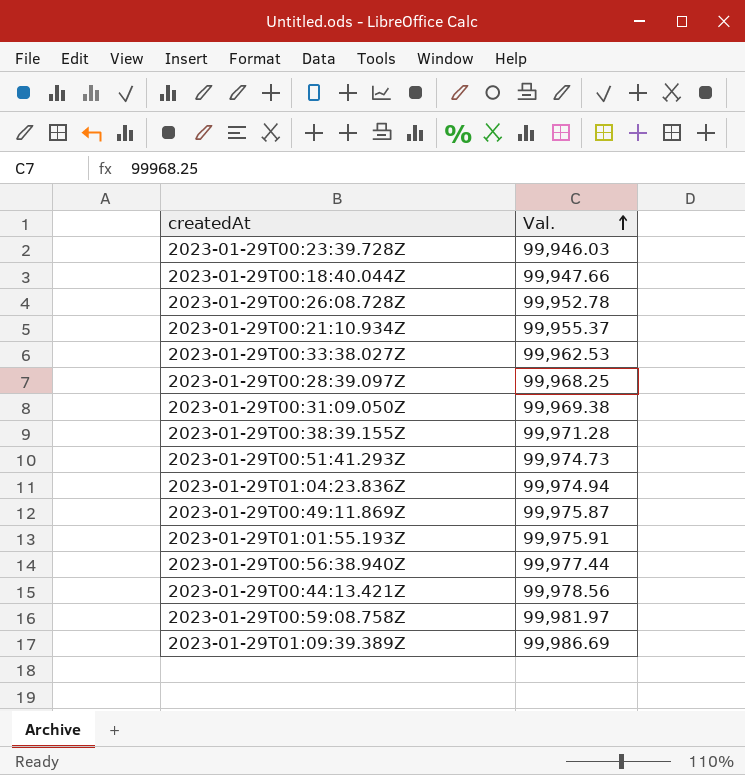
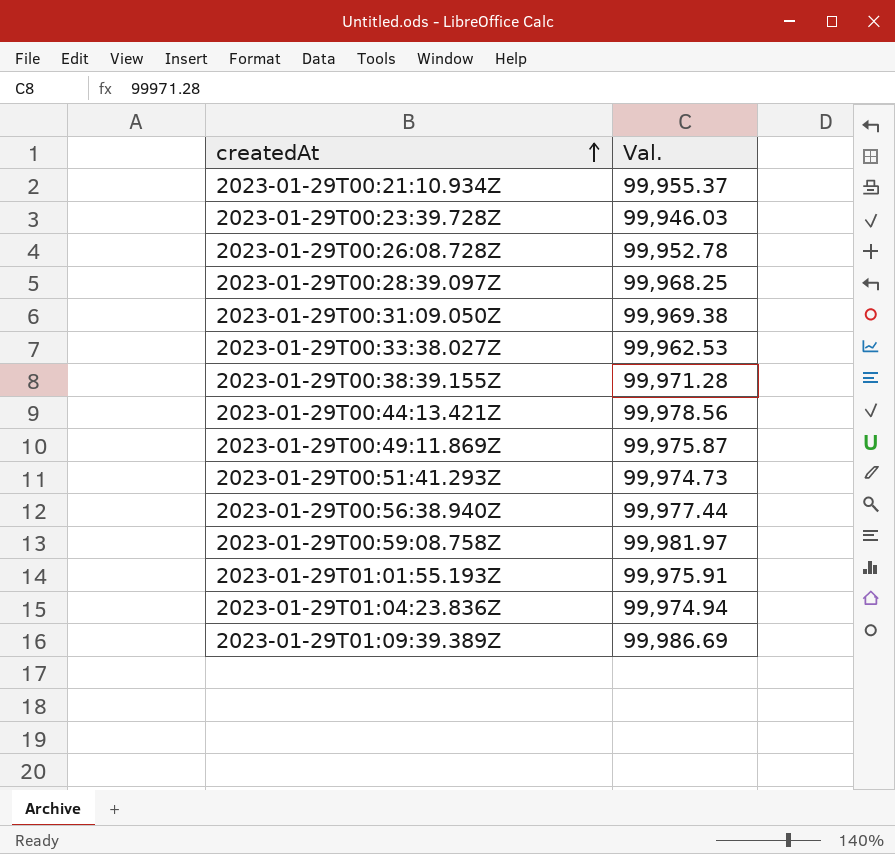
row order: Val. ascending -> createdAt ascending
row 2023-01-29T00:18:40.044Z: 99,947.66 -> none

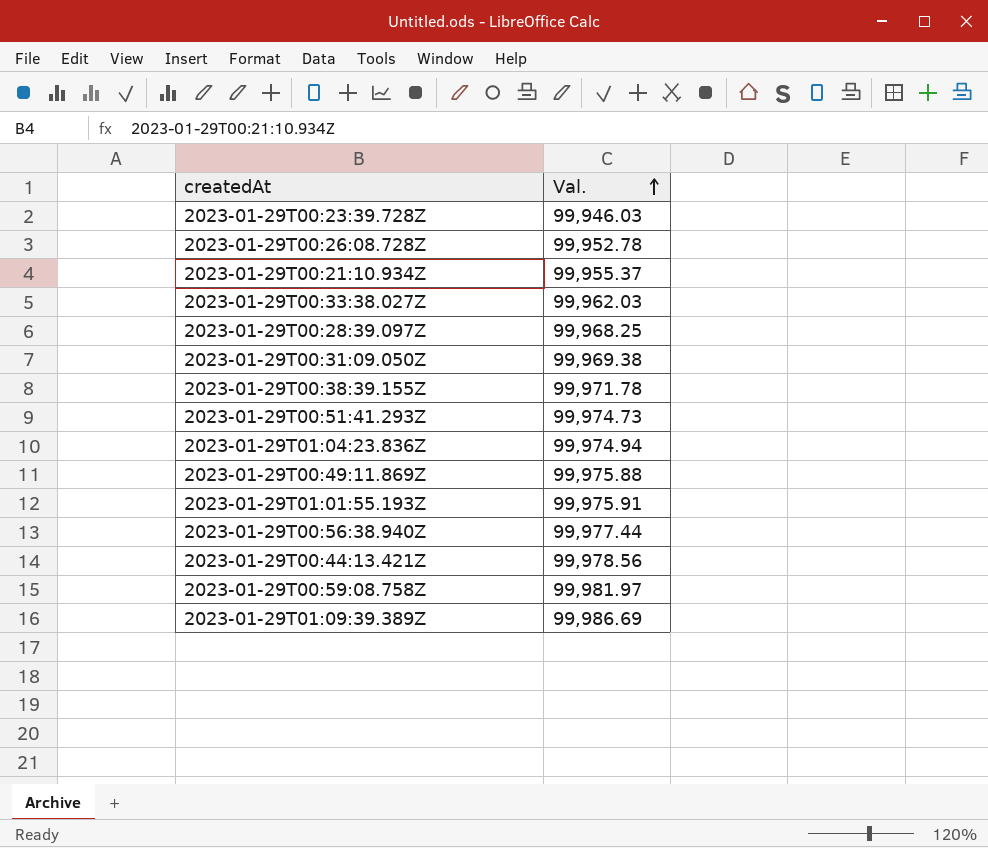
row order: createdAt ascending -> Val. ascending
2023-01-29T00:33:38.027Z | Val.: 99,962.53 -> 99,962.03
2023-01-29T00:38:39.155Z | Val.: 99,971.28 -> 99,971.78
2023-01-29T00:49:11.869Z | Val.: 99,975.87 -> 99,975.88

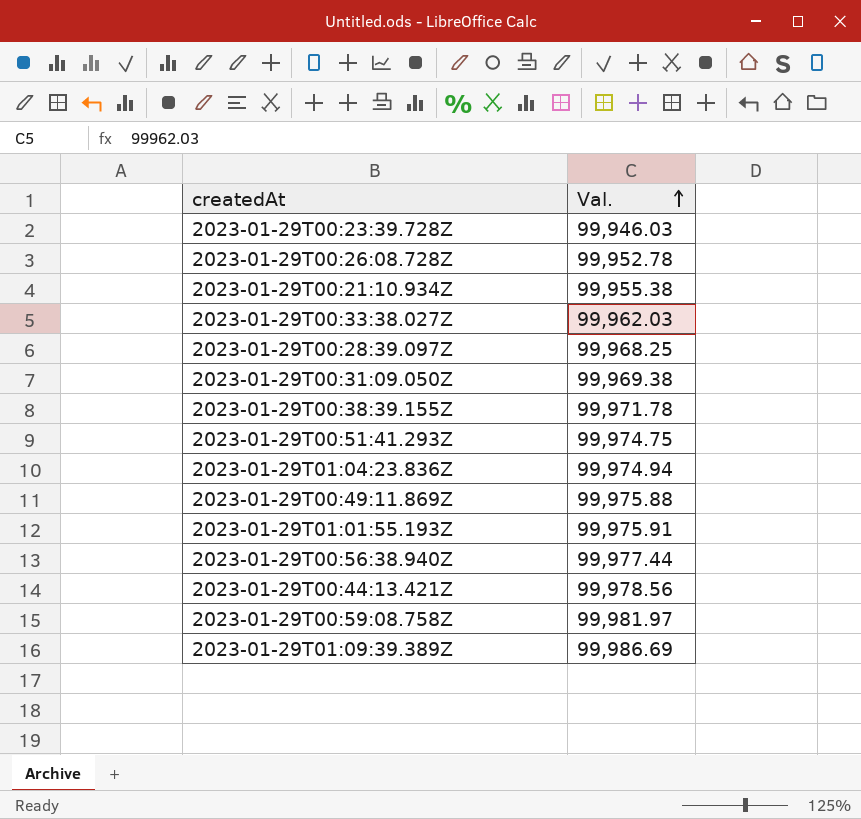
2023-01-29T00:21:10.934Z | Val.: 99,955.37 -> 99,955.38
2023-01-29T00:51:41.293Z | Val.: 99,974.73 -> 99,974.75

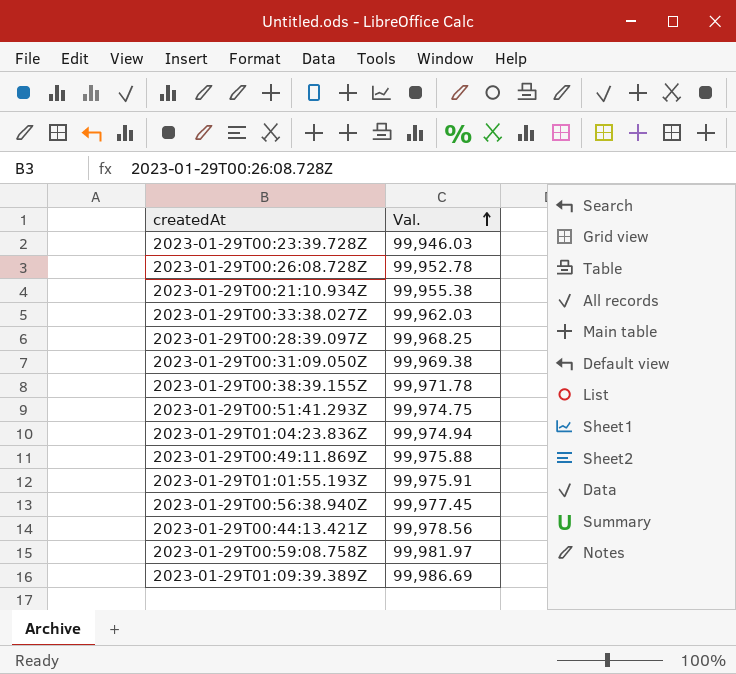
2023-01-29T00:56:38.940Z | Val.: 99,977.44 -> 99,977.45

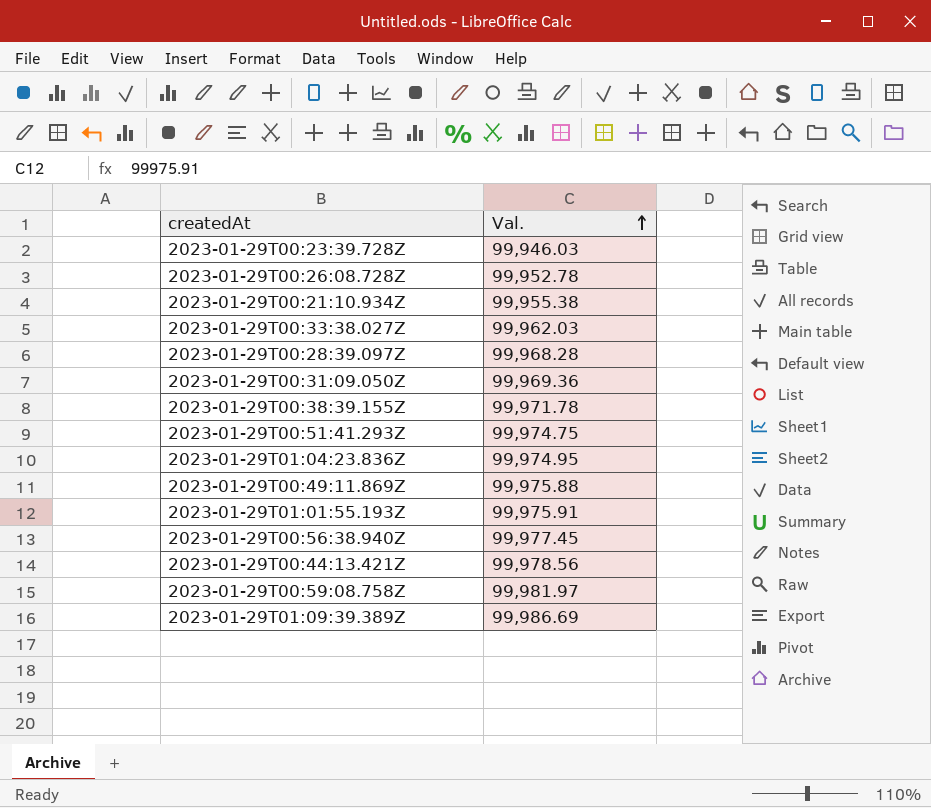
2023-01-29T00:28:39.097Z | Val.: 99,968.25 -> 99,968.28
2023-01-29T00:31:09.050Z | Val.: 99,969.38 -> 99,969.36
2023-01-29T01:04:23.836Z | Val.: 99,974.94 -> 99,974.95

